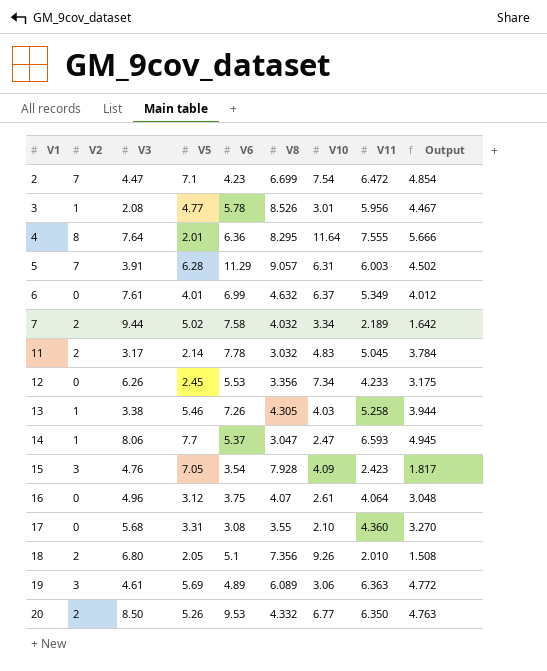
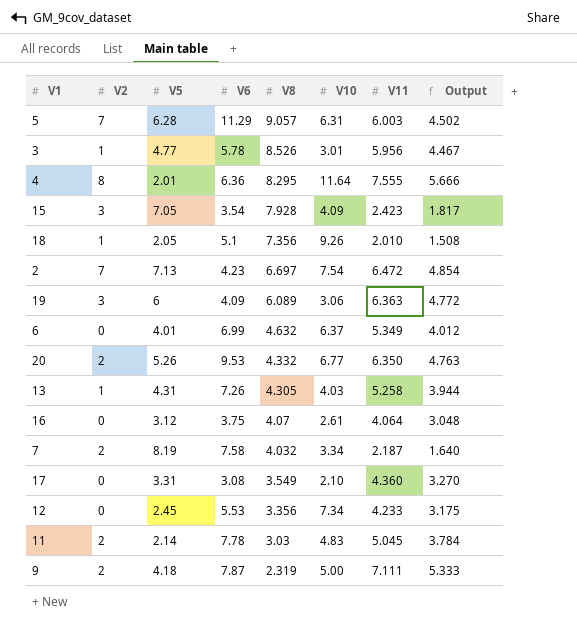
row order: V1 ascending -> V8 descending
column V3 | position: 3 -> none
row 14: 1 | 8.06 | 7.7 | 5.37 | 3.047 | 2.47 | 6.593 | 4.945 -> none
18 | V2: 2 -> 1
2 | V5: 7.1 -> 7.13
2 | V8: 6.699 -> 6.697
19 | V5: 5.69 -> 6
19 | V6: 4.89 -> 4.09
13 | V5: 5.46 -> 4.31
7 | V5: 5.02 -> 8.19
7 | V11: 2.189 -> 2.187
7 | Output: 1.642 -> 1.640
17 | V8: 3.55 -> 3.549
11 | V8: 3.032 -> 3.03
row 9: none -> 2 | 4.18 | 7.87 | 2.319 | 5.00 | 7.111 | 5.333

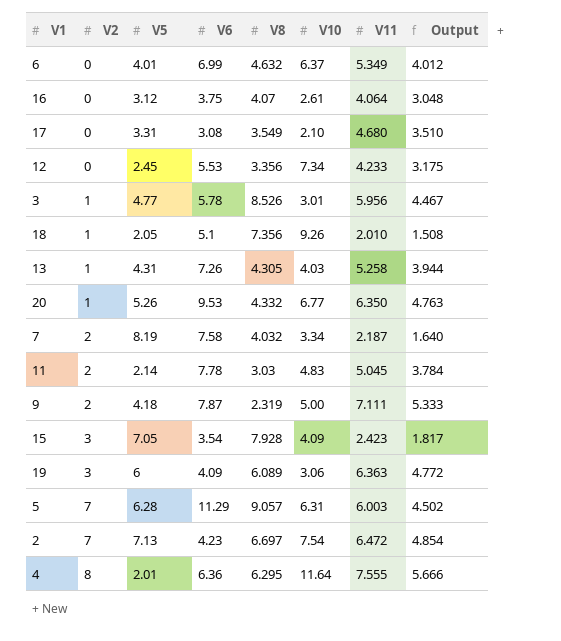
row order: V8 descending -> V2 ascending
17 | V11: 4.360 -> 4.680
17 | Output: 3.270 -> 3.510
20 | V2: 2 -> 1
4 | V8: 8.295 -> 6.295

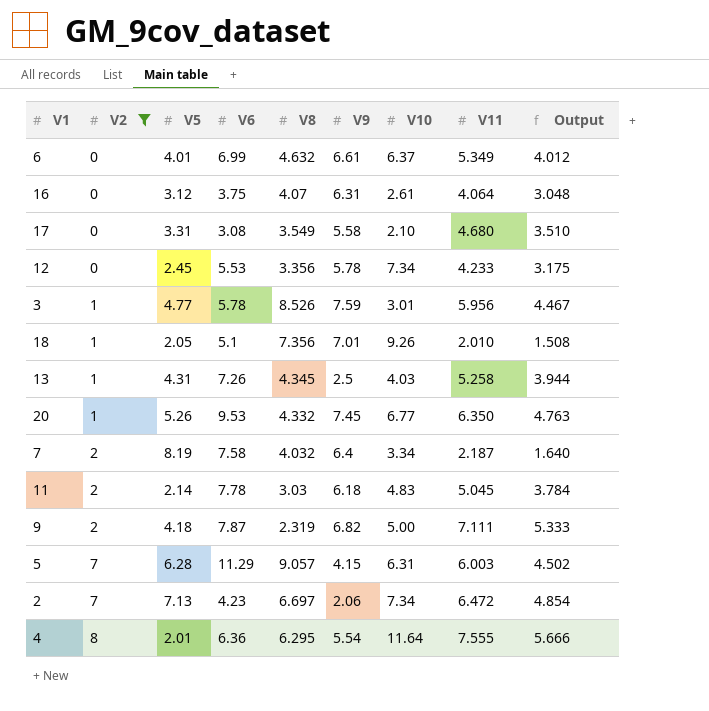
filter: none -> V2 != 3
column V9 | position: none -> 6
13 | V8: 4.305 -> 4.345
2 | V10: 7.54 -> 7.34

